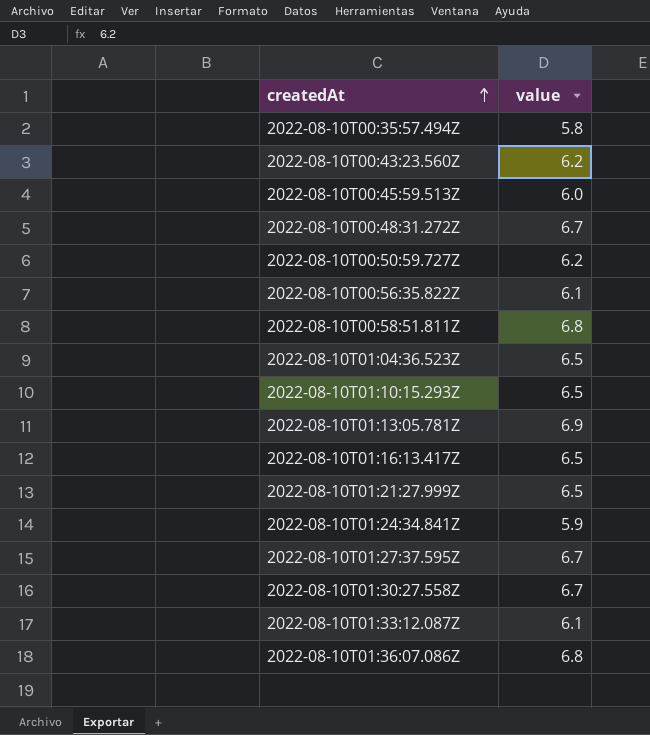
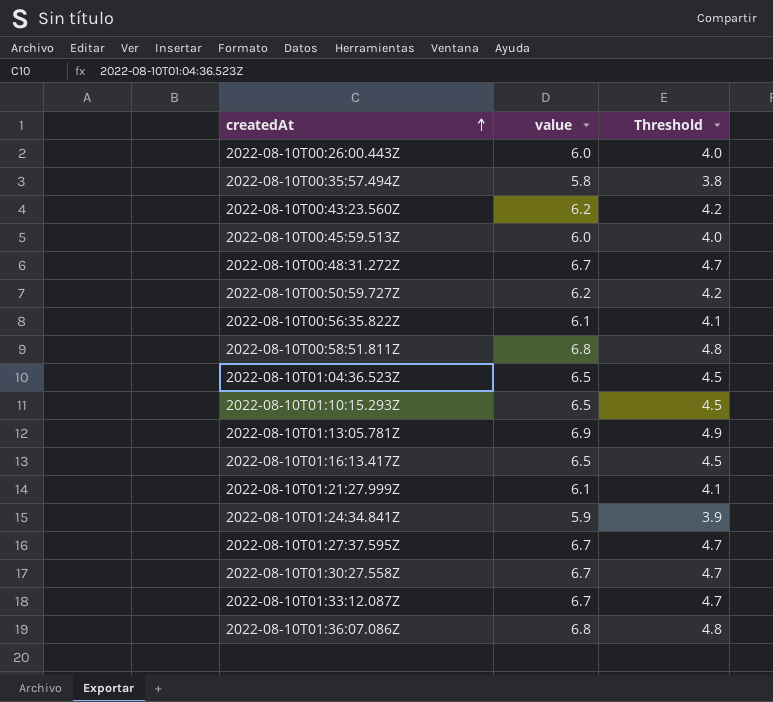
column Threshold | formula: none -> [value] - 2
row 2022-08-10T00:26:00.443Z: none -> 6.0 | 4.0
2022-08-10T01:21:27.999Z | value: 6.5 -> 6.1
2022-08-10T01:33:12.087Z | value: 6.1 -> 6.7

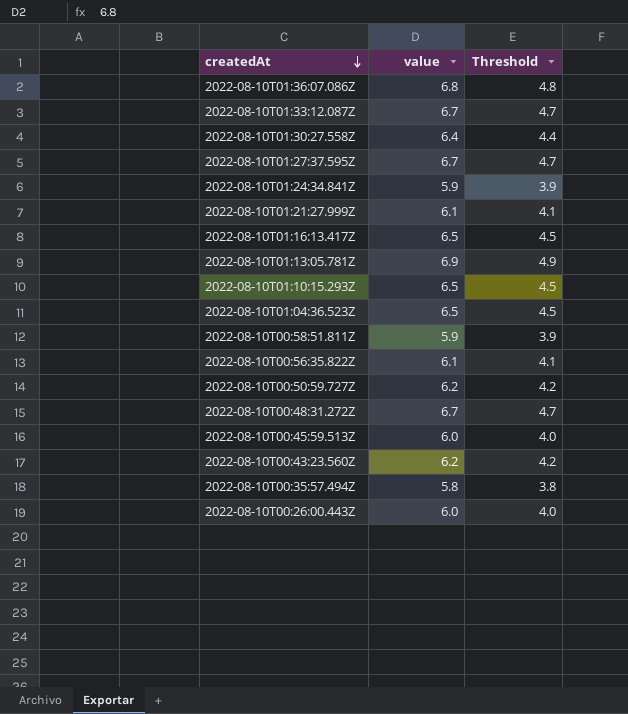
row order: createdAt ascending -> createdAt descending
2022-08-10T01:30:27.558Z | value: 6.7 -> 6.4
2022-08-10T01:30:27.558Z | Threshold: 4.7 -> 4.4
2022-08-10T00:58:51.811Z | value: 6.8 -> 5.9
2022-08-10T00:58:51.811Z | Threshold: 4.8 -> 3.9

